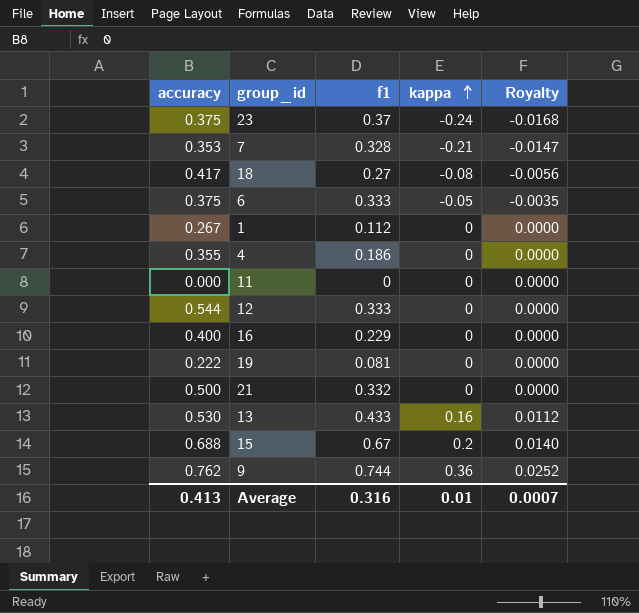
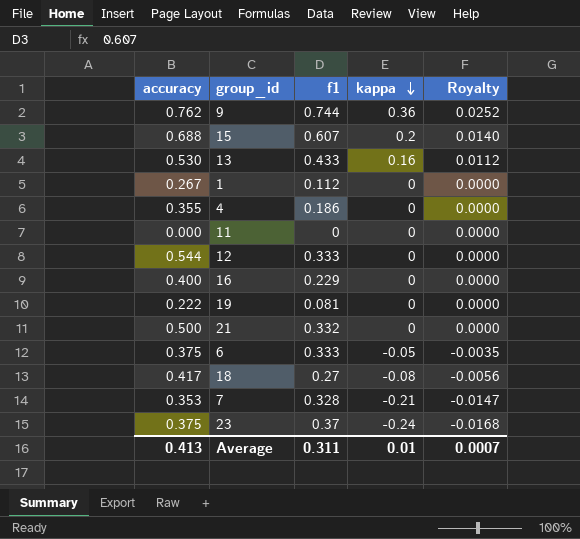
row order: kappa ascending -> kappa descending
15 | f1: 0.67 -> 0.607
Average | f1: 0.316 -> 0.311

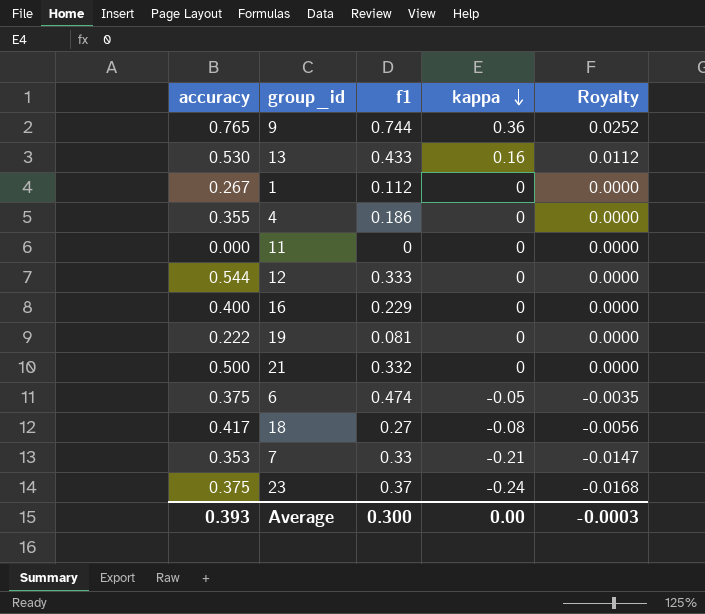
row 15: 0.688 | 0.607 | 0.2 | 0.0140 -> none
9 | accuracy: 0.762 -> 0.765
6 | f1: 0.333 -> 0.474
7 | f1: 0.328 -> 0.33
Average | accuracy: 0.413 -> 0.393
Average | f1: 0.311 -> 0.300
Average | kappa: 0.01 -> 0.00
Average | Royalty: 0.0007 -> -0.0003

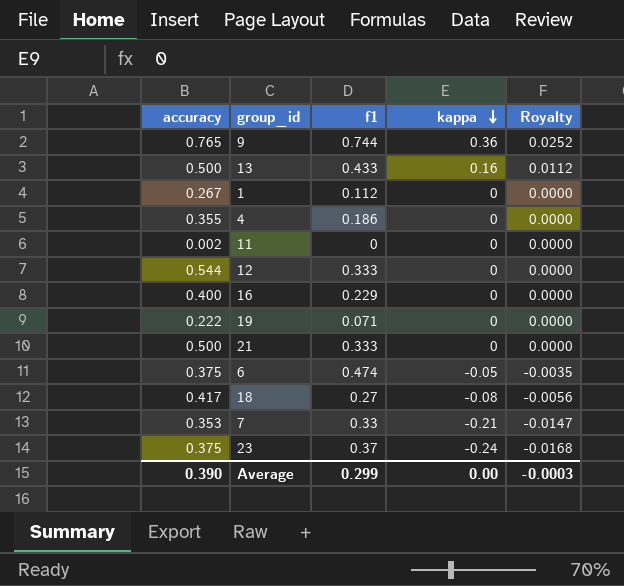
13 | accuracy: 0.530 -> 0.500
11 | accuracy: 0.000 -> 0.002
19 | f1: 0.081 -> 0.071
21 | f1: 0.332 -> 0.333
Average | accuracy: 0.393 -> 0.390
Average | f1: 0.300 -> 0.299

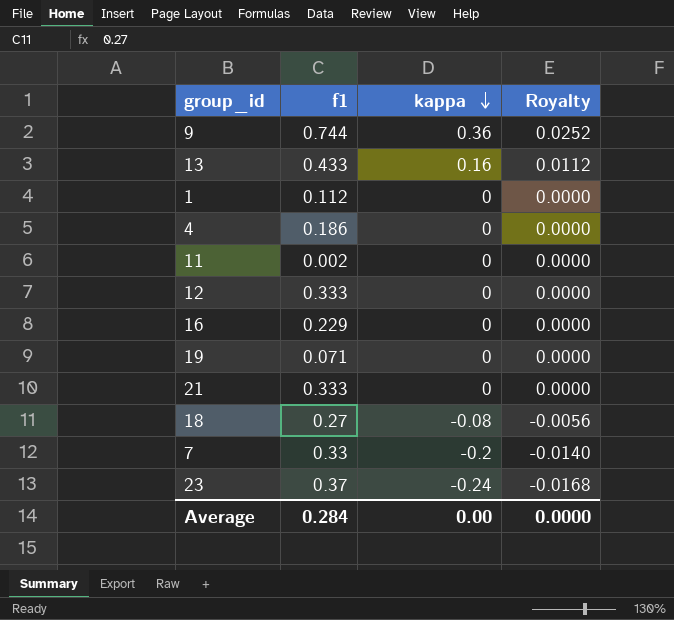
column accuracy | position: 1 -> none
row 6: 0.375 | 0.474 | -0.05 | -0.0035 -> none
11 | f1: 0 -> 0.002
7 | kappa: -0.21 -> -0.2
7 | Royalty: -0.0147 -> -0.0140
Average | f1: 0.299 -> 0.284
Average | Royalty: -0.0003 -> 0.0000

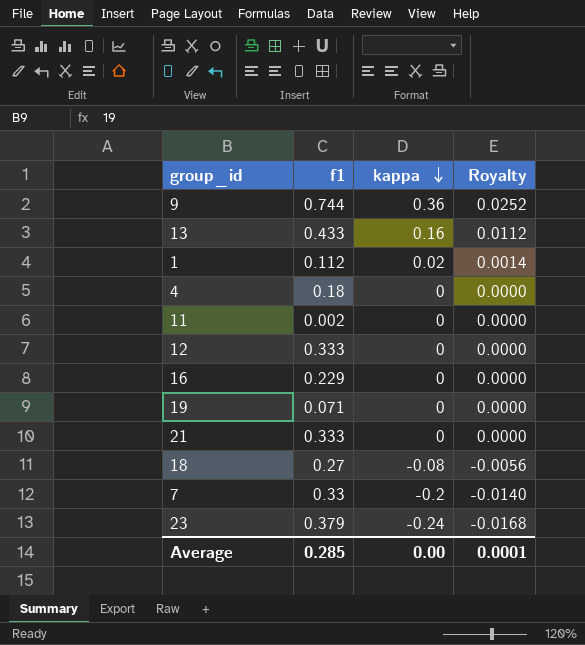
1 | kappa: 0 -> 0.02
1 | Royalty: 0.0000 -> 0.0014
4 | f1: 0.186 -> 0.18
23 | f1: 0.37 -> 0.379
Average | f1: 0.284 -> 0.285
Average | Royalty: 0.0000 -> 0.0001

